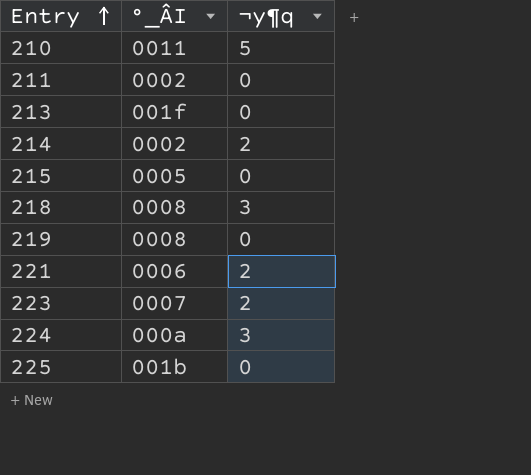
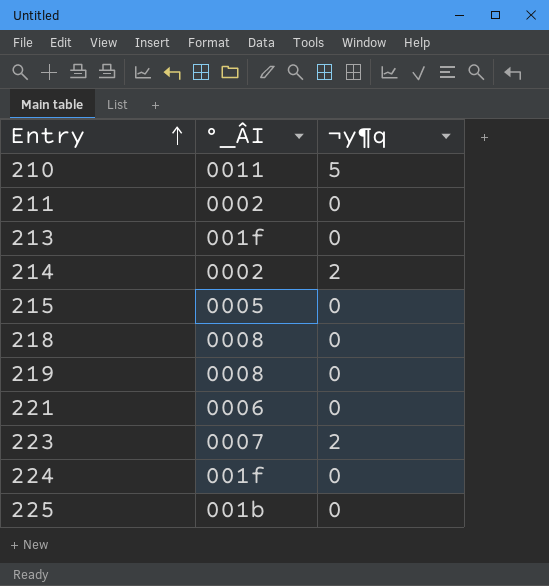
218 | ¬y¶q: 3 -> 0
221 | ¬y¶q: 2 -> 0
224 | °_ÂI: 000a -> 001f
224 | ¬y¶q: 3 -> 0

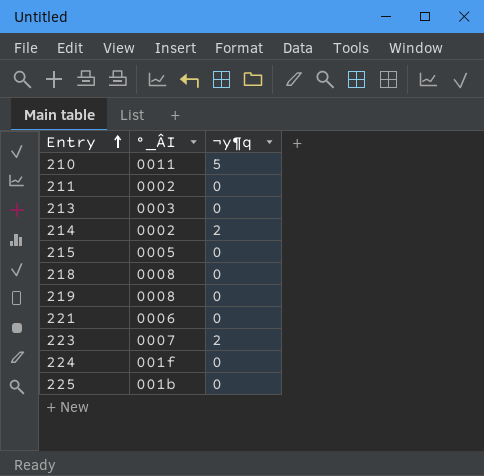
213 | °_ÂI: 001f -> 0003

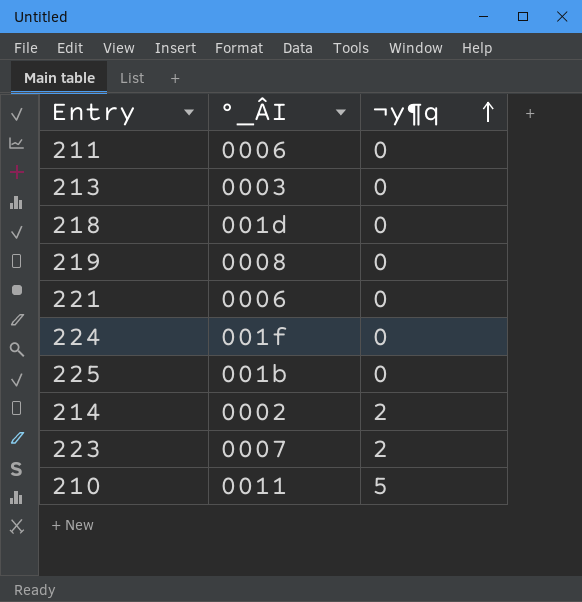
row order: Entry ascending -> ¬y¶q ascending
row 215: 0005 | 0 -> none
211 | °_ÂI: 0002 -> 0006
218 | °_ÂI: 0008 -> 001d

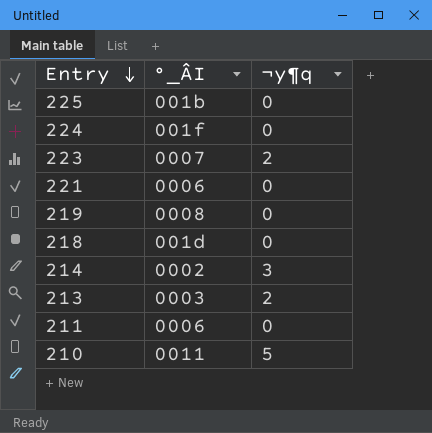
row order: ¬y¶q ascending -> Entry descending
214 | ¬y¶q: 2 -> 3
213 | ¬y¶q: 0 -> 2

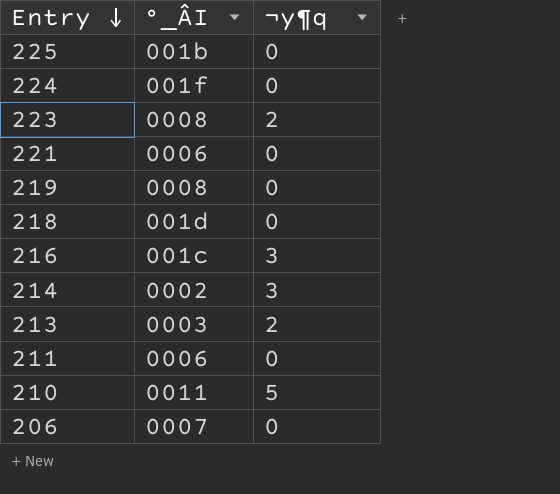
223 | °_ÂI: 0007 -> 0008
row 216: none -> 001c | 3
row 206: none -> 0007 | 0

